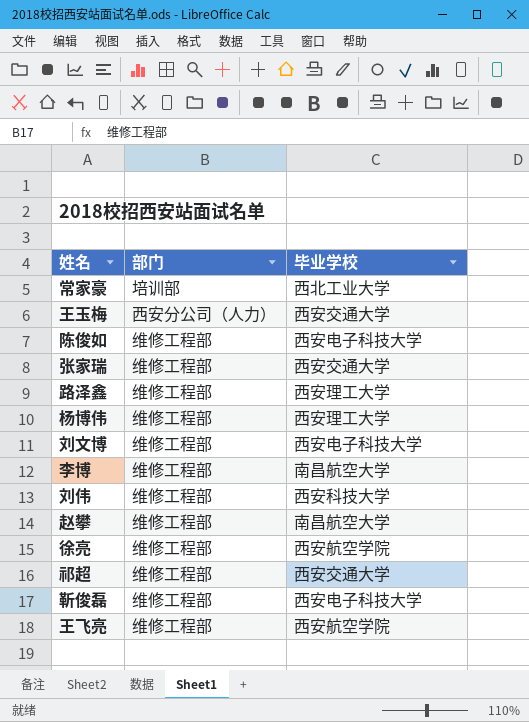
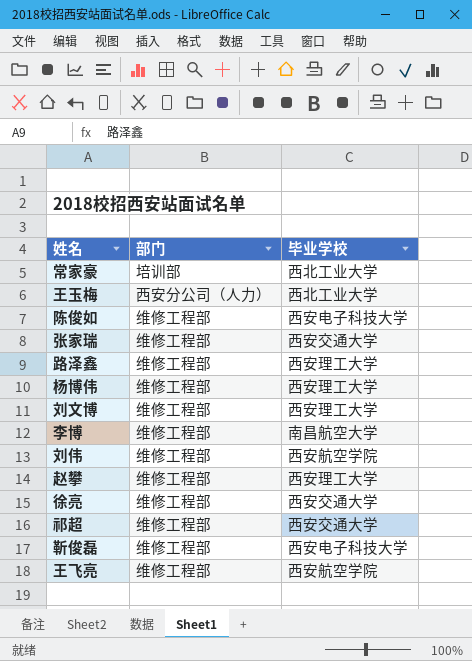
王玉梅 | 毕业学校: 西安交通大学 -> 西北工业大学
刘文博 | 毕业学校: 西安电子科技大学 -> 西安理工大学
刘伟 | 毕业学校: 西安科技大学 -> 西安航空学院
赵攀 | 毕业学校: 南昌航空大学 -> 西安理工大学
徐亮 | 毕业学校: 西安航空学院 -> 西安交通大学

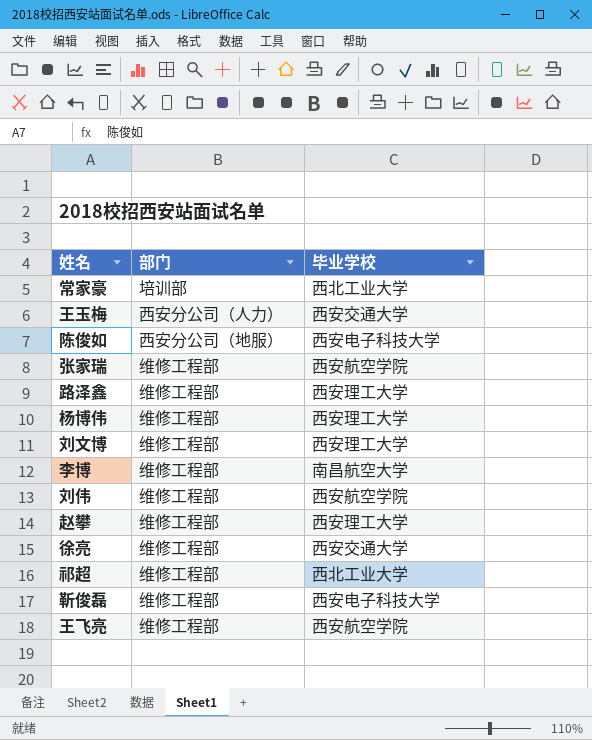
王玉梅 | 毕业学校: 西北工业大学 -> 西安交通大学
陈俊如 | 部门: 维修工程部 -> 西安分公司（地服）
张家瑞 | 毕业学校: 西安交通大学 -> 西安航空学院
祁超 | 毕业学校: 西安交通大学 -> 西北工业大学

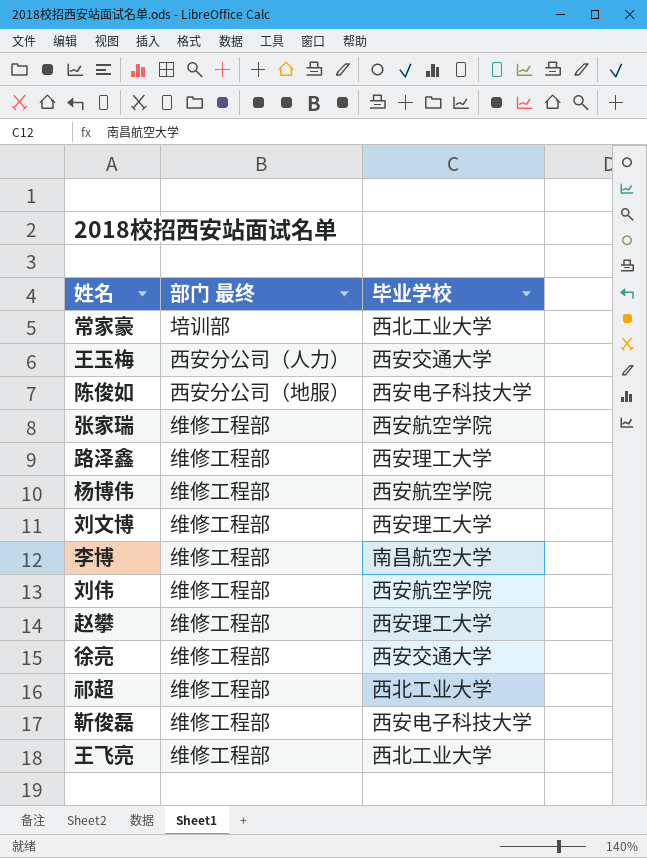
column name: 部门 -> 部门 最终
杨博伟 | 毕业学校: 西安理工大学 -> 西安航空学院
王飞亮 | 毕业学校: 西安航空学院 -> 西北工业大学

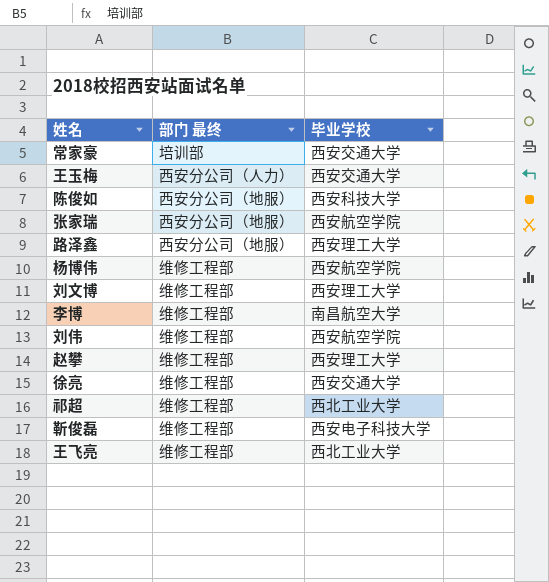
常家豪 | 毕业学校: 西北工业大学 -> 西安交通大学
陈俊如 | 毕业学校: 西安电子科技大学 -> 西安科技大学
张家瑞 | 部门 最终: 维修工程部 -> 西安分公司（地服）
路泽鑫 | 部门 最终: 维修工程部 -> 西安分公司（地服）

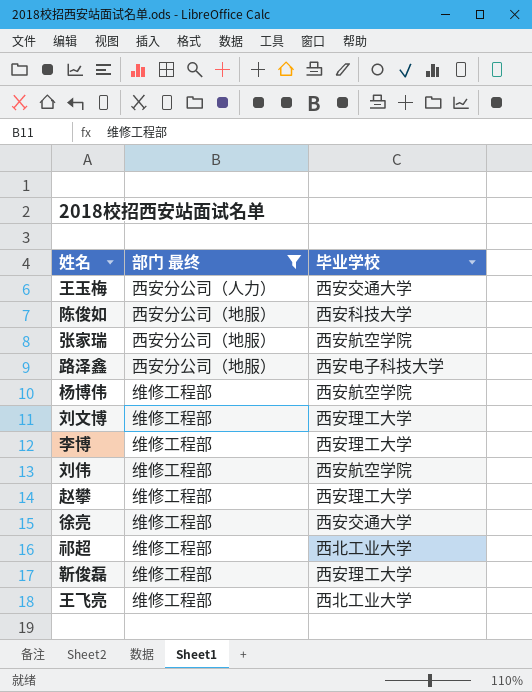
filter: none -> 部门 最终 != 培训部
路泽鑫 | 毕业学校: 西安理工大学 -> 西安电子科技大学
李博 | 毕业学校: 南昌航空大学 -> 西安理工大学
靳俊磊 | 毕业学校: 西安电子科技大学 -> 西安理工大学

